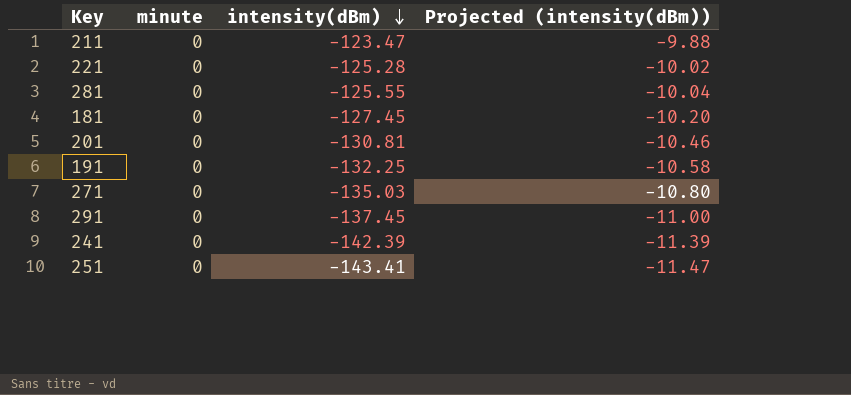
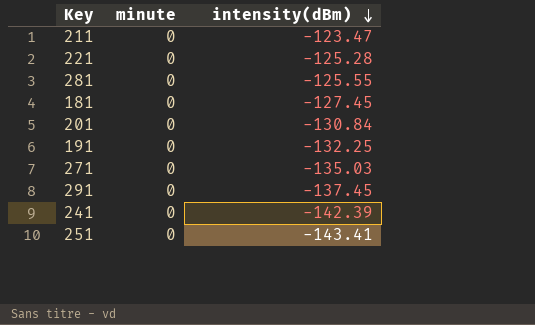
column Projected (intensity(dBm)) | formula: [intensity(dBm)] * 0.08 -> none
201 | intensity(dBm): -130.81 -> -130.84

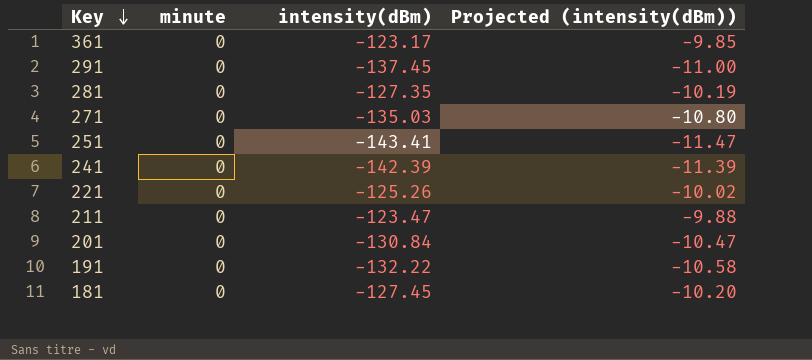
row order: intensity(dBm) descending -> Key descending
column Projected (intensity(dBm)) | formula: none -> [intensity(dBm)] * 0.08
row 361: none -> 0 | -123.17 | -9.85
281 | intensity(dBm): -125.55 -> -127.35
221 | intensity(dBm): -125.28 -> -125.26
191 | intensity(dBm): -132.25 -> -132.22

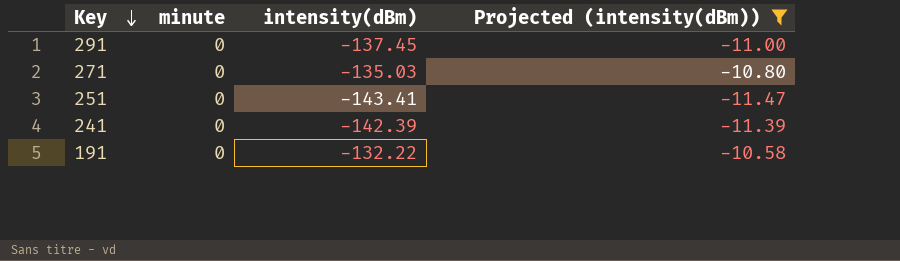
filter: none -> Projected (intensity(dBm)) <= -10.58

